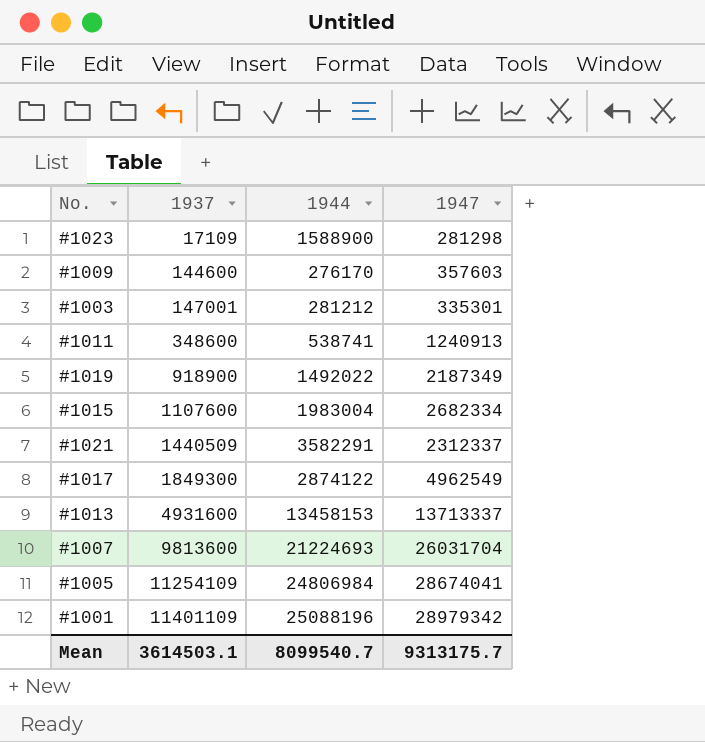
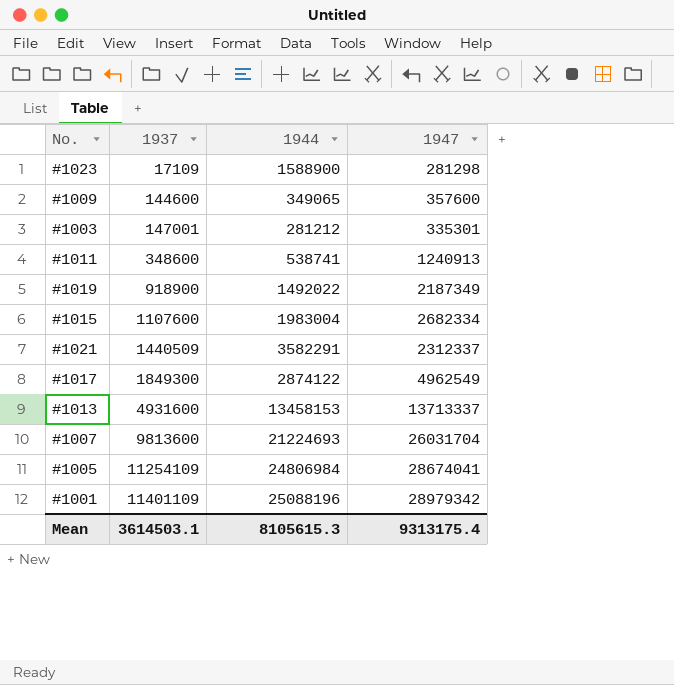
#1009 | 1944: 276170 -> 349065
#1009 | 1947: 357603 -> 357600
Mean | 1944: 8099540.7 -> 8105615.3
Mean | 1947: 9313175.7 -> 9313175.4

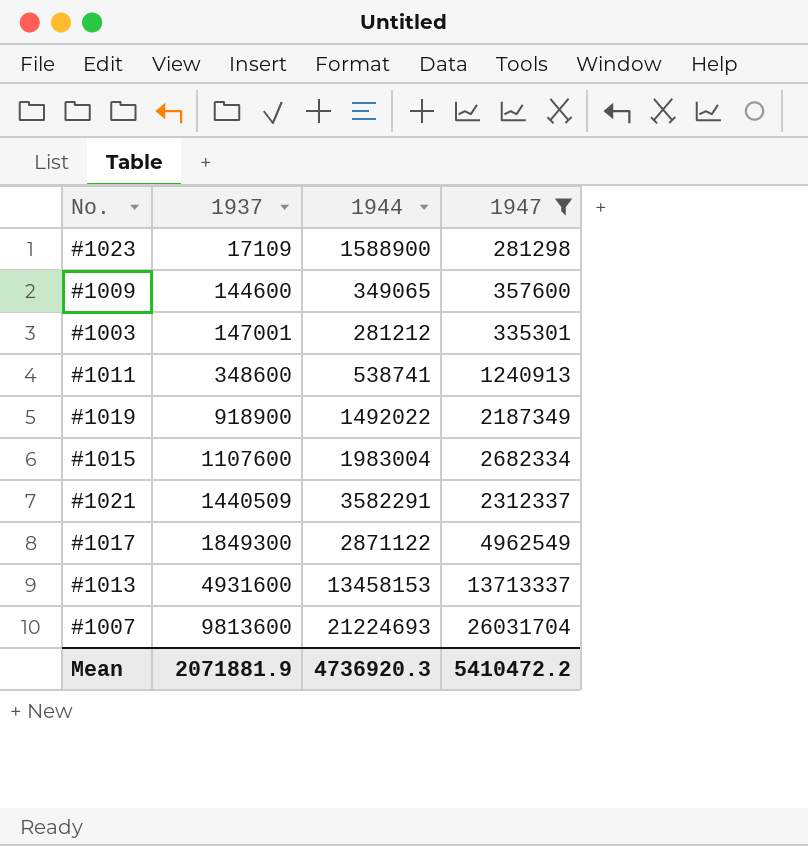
filter: none -> 1947 <= 26031704
#1017 | 1944: 2874122 -> 2871122
Mean | 1937: 3614503.1 -> 2071881.9
Mean | 1944: 8105615.3 -> 4736920.3
Mean | 1947: 9313175.4 -> 5410472.2

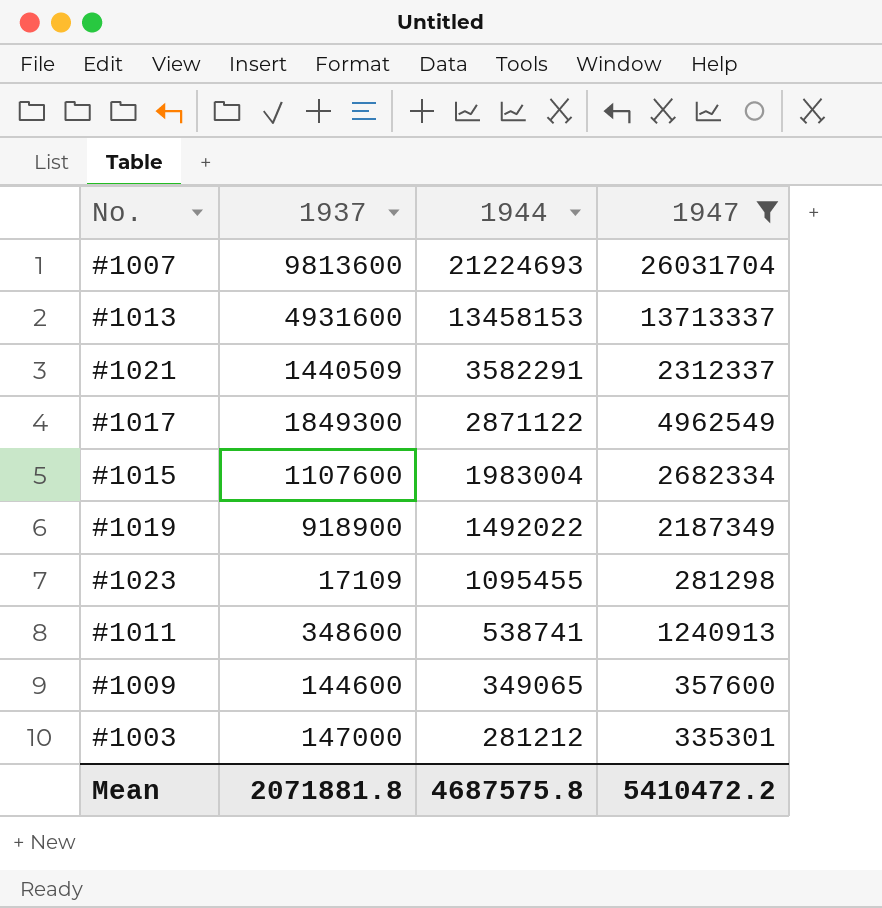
row order: 1937 ascending -> 1944 descending
#1023 | 1944: 1588900 -> 1095455
#1003 | 1937: 147001 -> 147000
Mean | 1937: 2071881.9 -> 2071881.8
Mean | 1944: 4736920.3 -> 4687575.8

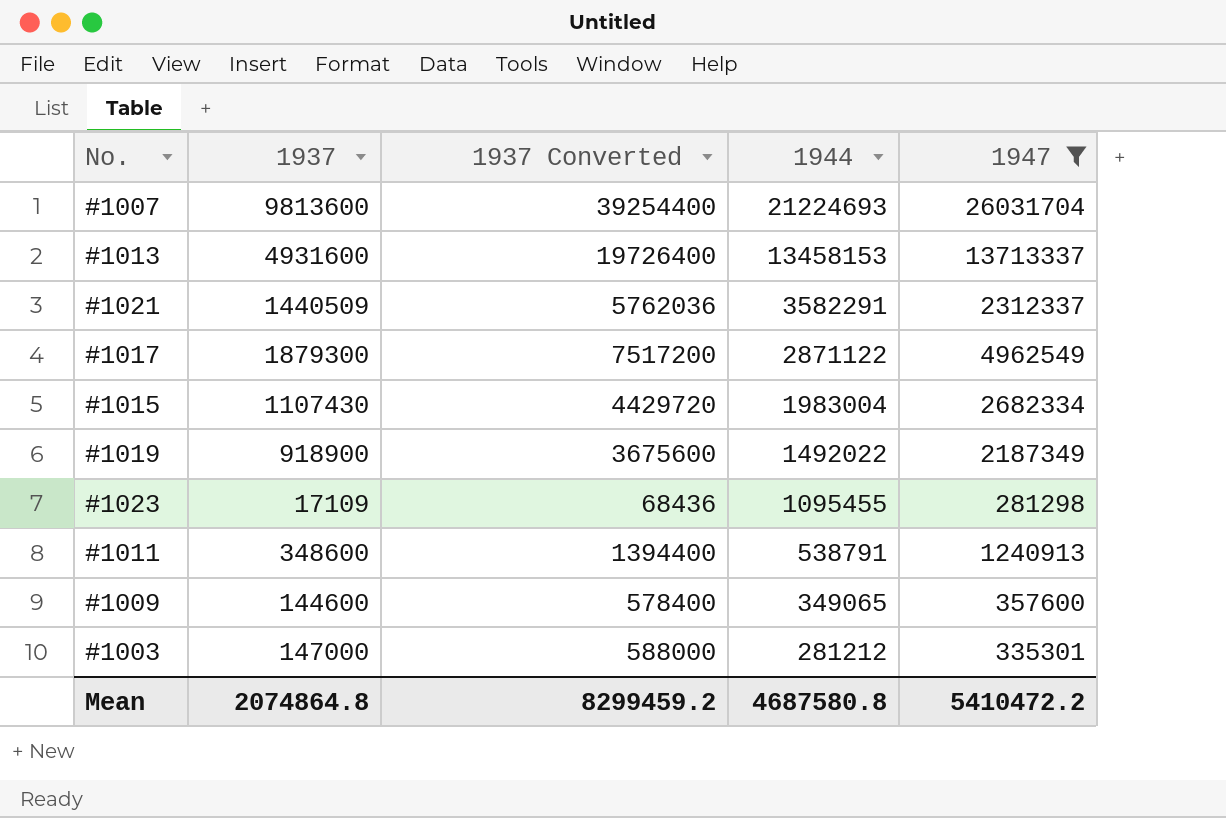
column 1937 Converted | formula: none -> [1937] * 4
#1017 | 1937: 1849300 -> 1879300
#1015 | 1937: 1107600 -> 1107430
#1011 | 1944: 538741 -> 538791
Mean | 1937: 2071881.8 -> 2074864.8
Mean | 1944: 4687575.8 -> 4687580.8

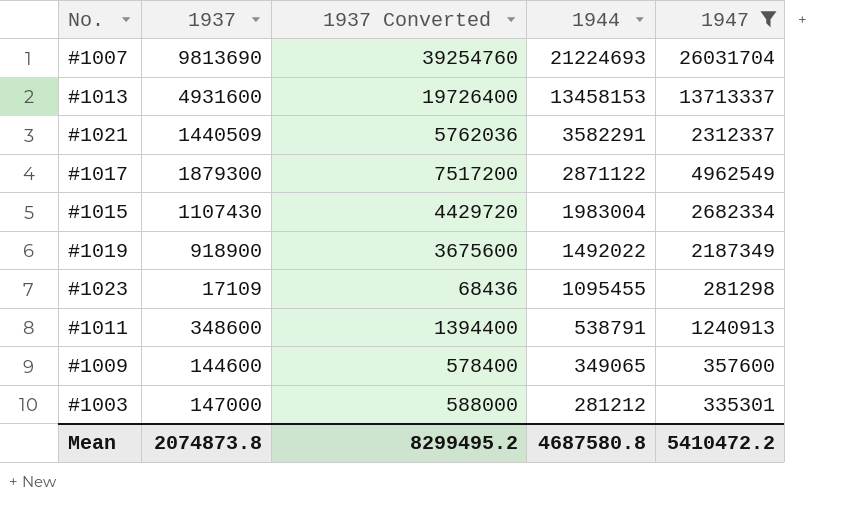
#1007 | 1937: 9813600 -> 9813690
#1007 | 1937 Converted: 39254400 -> 39254760
Mean | 1937: 2074864.8 -> 2074873.8
Mean | 1937 Converted: 8299459.2 -> 8299495.2

